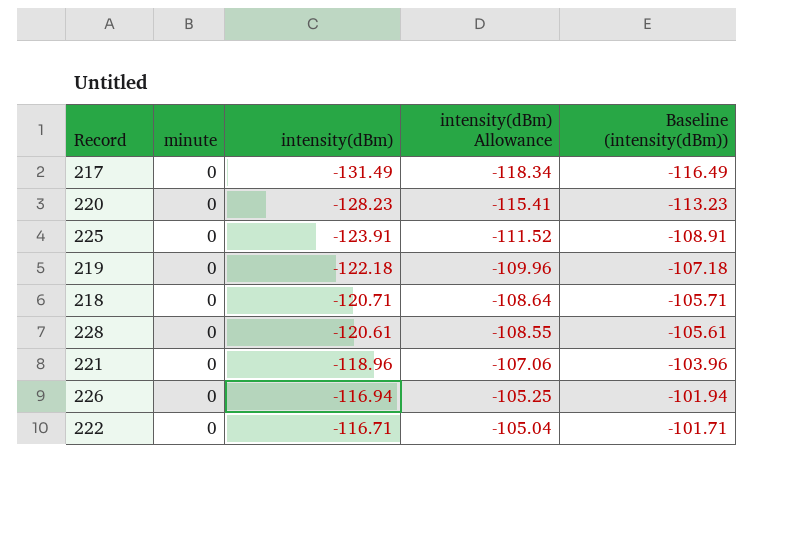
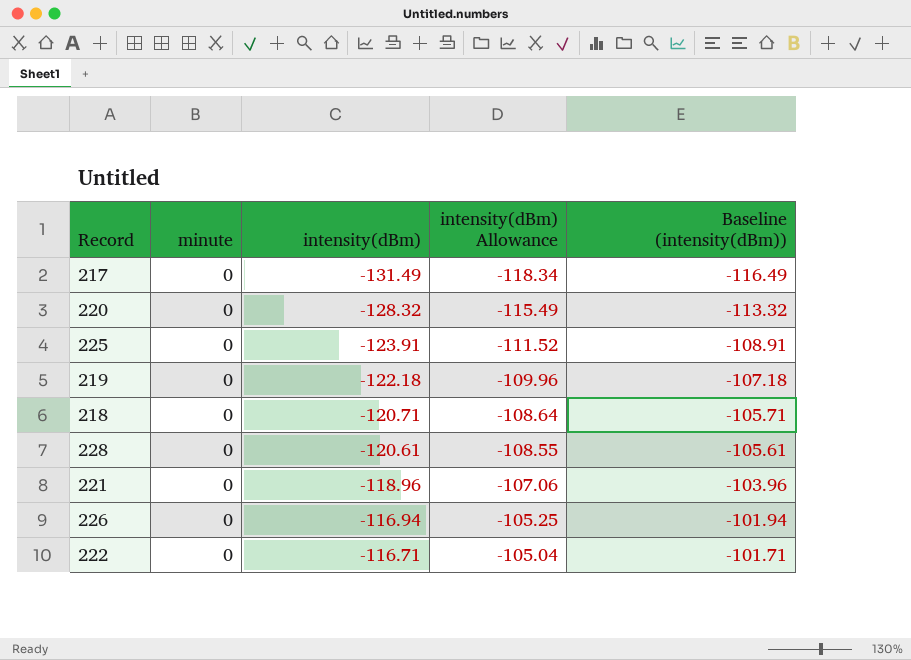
220 | intensity(dBm): -128.23 -> -128.32
220 | intensity(dBm) Allowance: -115.41 -> -115.49
220 | Baseline (intensity(dBm)): -113.23 -> -113.32

